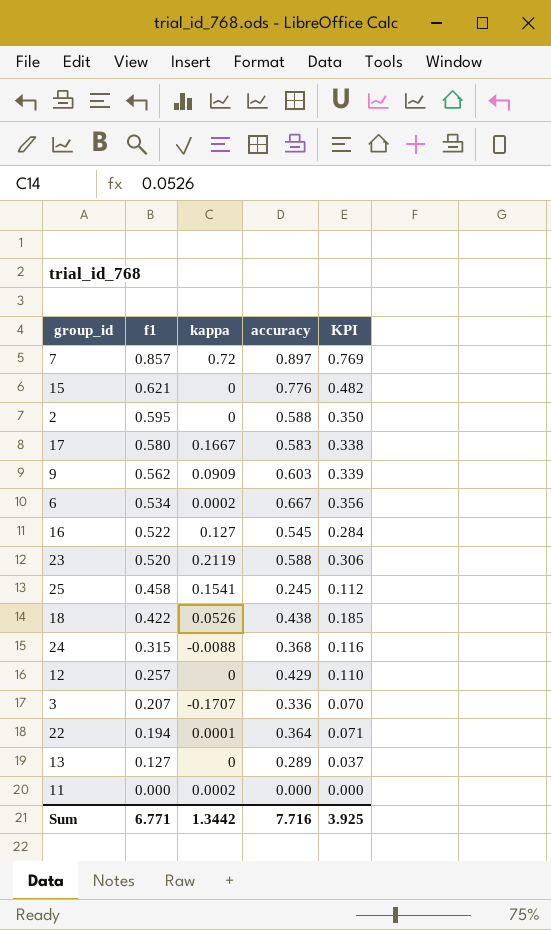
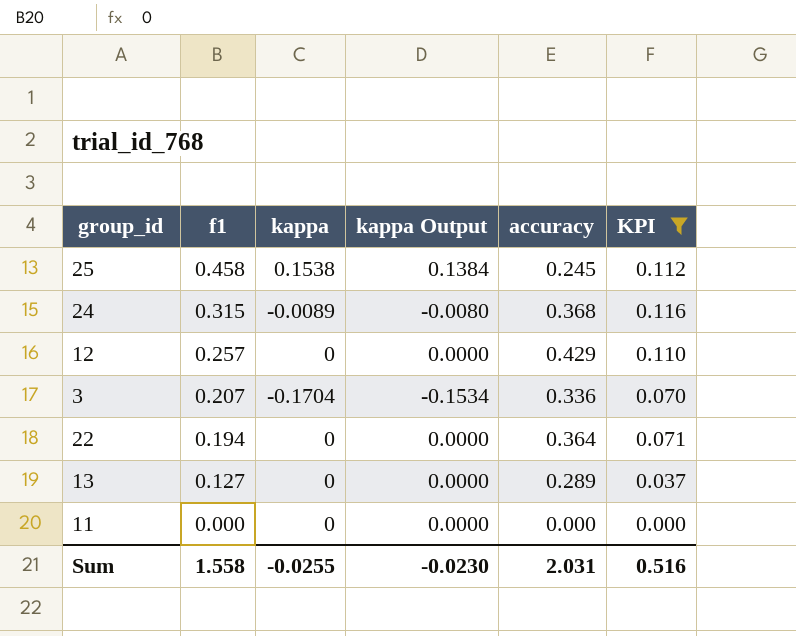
filter: none -> KPI <= 0.116
column kappa Output | formula: none -> [kappa] * 0.9
25 | kappa: 0.1541 -> 0.1538
24 | kappa: -0.0088 -> -0.0089
3 | kappa: -0.1707 -> -0.1704
22 | kappa: 0.0001 -> 0
11 | kappa: 0.0002 -> 0
Sum | f1: 6.771 -> 1.558
Sum | kappa: 1.3442 -> -0.0255
Sum | accuracy: 7.716 -> 2.031
Sum | KPI: 3.925 -> 0.516

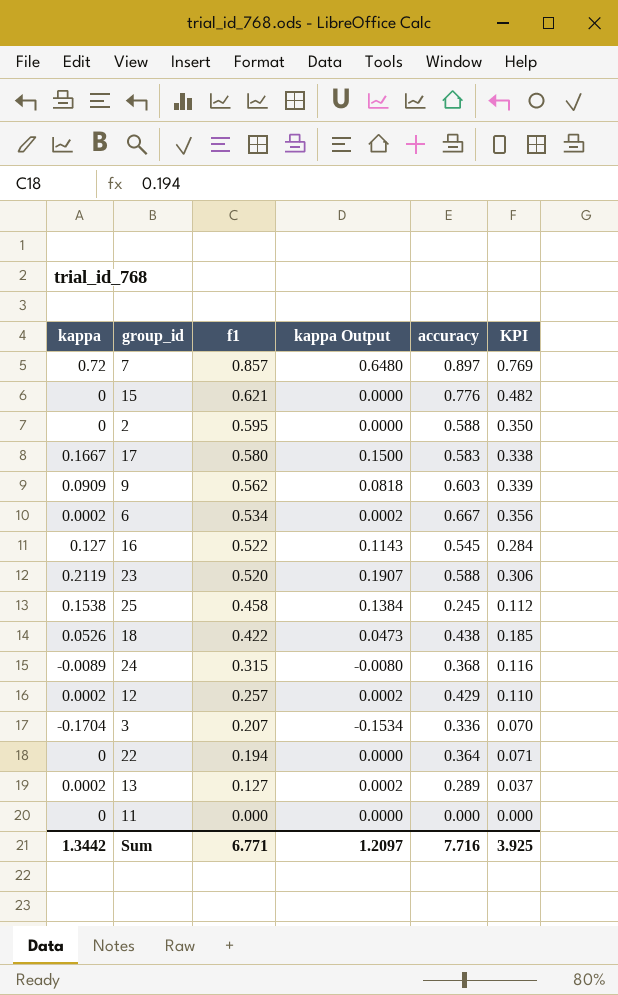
filter: KPI <= 0.116 -> none
column kappa | position: 3 -> 1
12 | kappa: 0 -> 0.0002
12 | kappa Output: 0.0000 -> 0.0002
13 | kappa: 0 -> 0.0002
13 | kappa Output: 0.0000 -> 0.0002
Sum | kappa: -0.0255 -> 1.3442
Sum | f1: 1.558 -> 6.771
Sum | kappa Output: -0.0230 -> 1.2097
Sum | accuracy: 2.031 -> 7.716
Sum | KPI: 0.516 -> 3.925

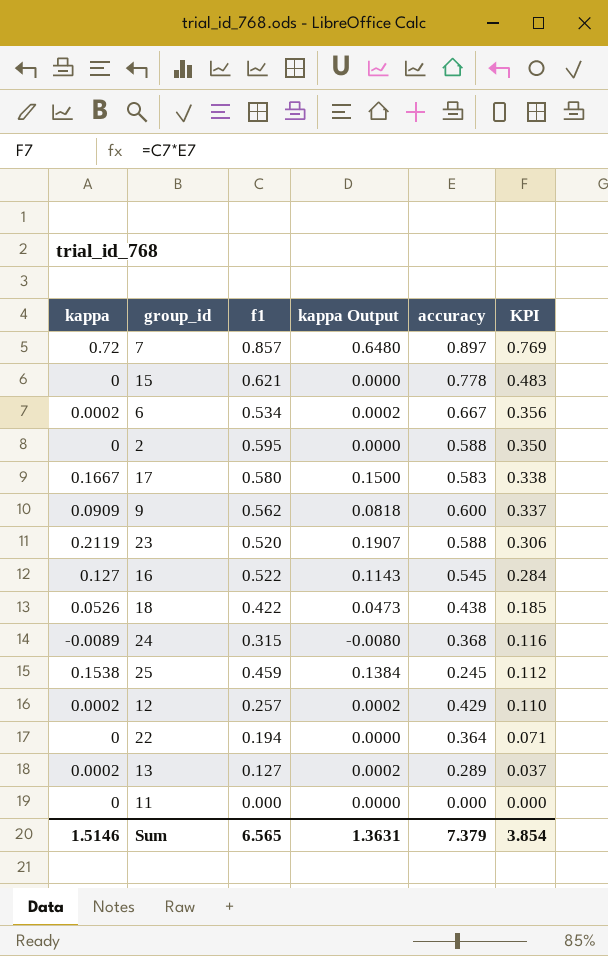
row order: f1 descending -> KPI descending
row 3: -0.1704 | 0.207 | -0.1534 | 0.336 | 0.070 -> none
15 | accuracy: 0.776 -> 0.778
15 | KPI: 0.482 -> 0.483
9 | accuracy: 0.603 -> 0.600
9 | KPI: 0.339 -> 0.337
25 | f1: 0.458 -> 0.459
Sum | kappa: 1.3442 -> 1.5146
Sum | f1: 6.771 -> 6.565
Sum | kappa Output: 1.2097 -> 1.3631
Sum | accuracy: 7.716 -> 7.379
Sum | KPI: 3.925 -> 3.854

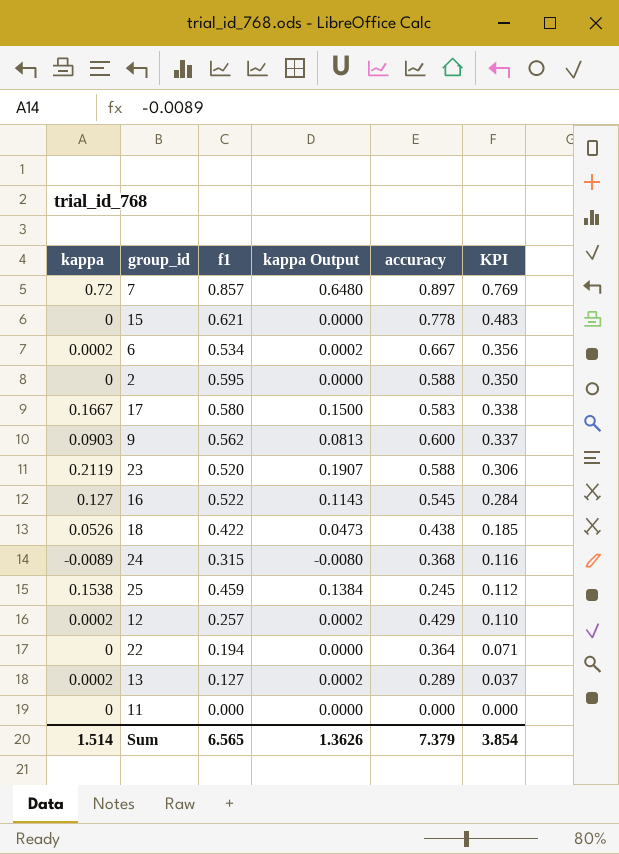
9 | kappa: 0.0909 -> 0.0903
9 | kappa Output: 0.0818 -> 0.0813
Sum | kappa: 1.5146 -> 1.514
Sum | kappa Output: 1.3631 -> 1.3626

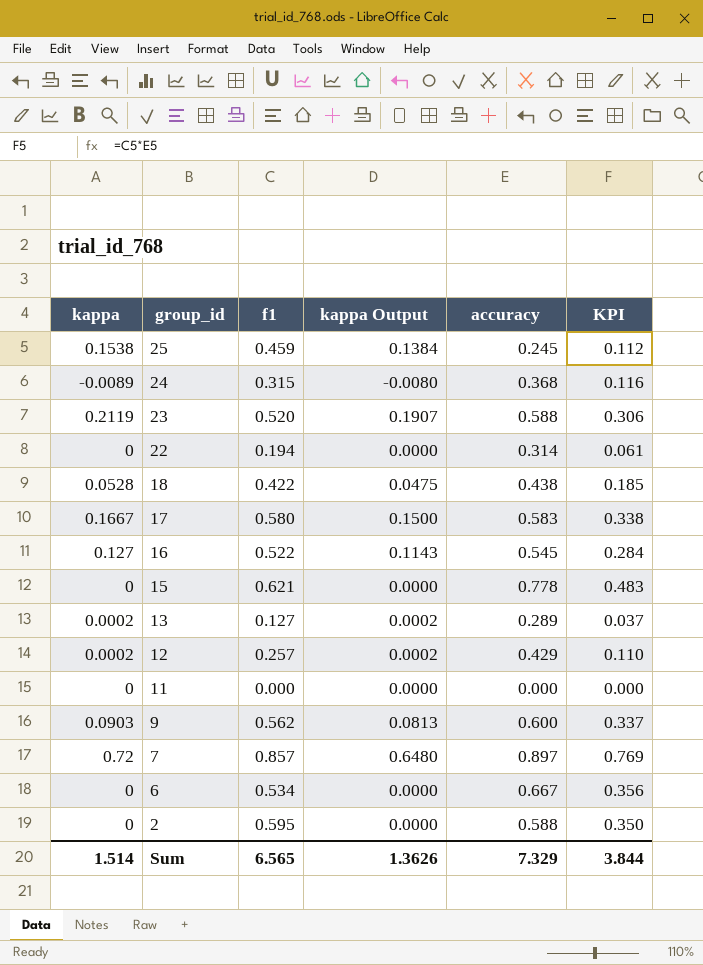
row order: KPI descending -> group_id descending
22 | accuracy: 0.364 -> 0.314
22 | KPI: 0.071 -> 0.061
18 | kappa: 0.0526 -> 0.0528
18 | kappa Output: 0.0473 -> 0.0475
6 | kappa: 0.0002 -> 0
6 | kappa Output: 0.0002 -> 0.0000
Sum | accuracy: 7.379 -> 7.329
Sum | KPI: 3.854 -> 3.844

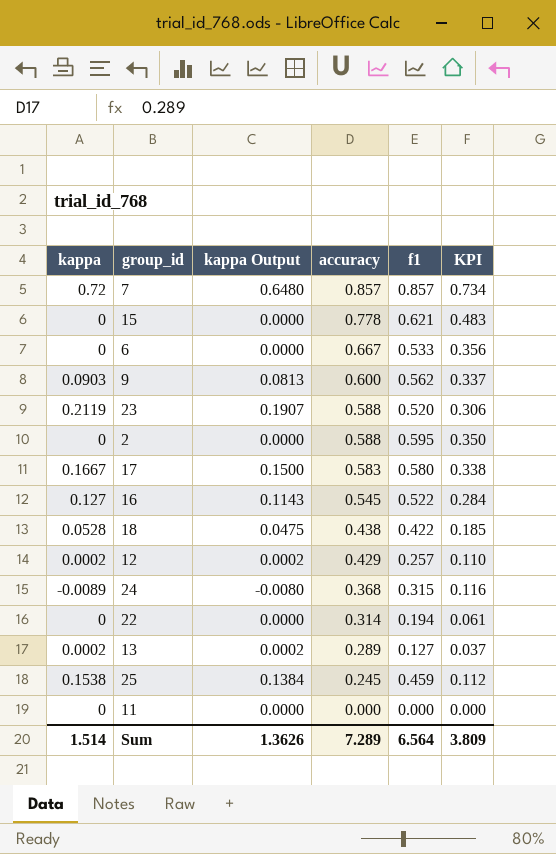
row order: group_id descending -> accuracy descending
column f1 | position: 3 -> 5
7 | accuracy: 0.897 -> 0.857
7 | KPI: 0.769 -> 0.734
6 | f1: 0.534 -> 0.533
Sum | accuracy: 7.329 -> 7.289
Sum | f1: 6.565 -> 6.564
Sum | KPI: 3.844 -> 3.809

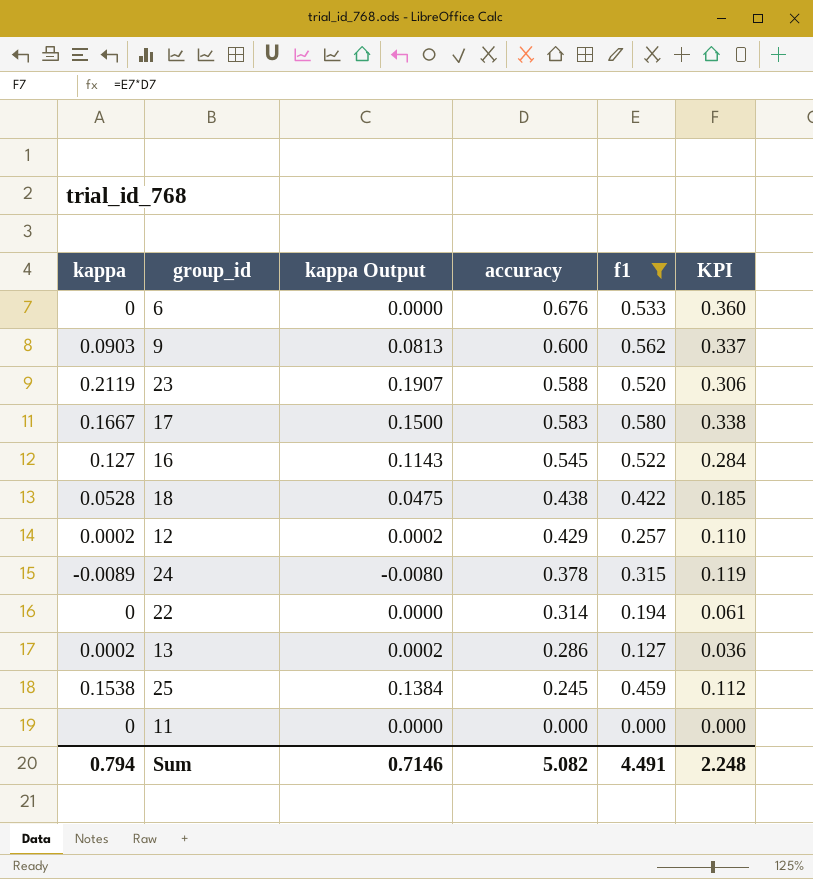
filter: none -> f1 <= 0.580
6 | accuracy: 0.667 -> 0.676
6 | KPI: 0.356 -> 0.360
24 | accuracy: 0.368 -> 0.378
24 | KPI: 0.116 -> 0.119
13 | accuracy: 0.289 -> 0.286
13 | KPI: 0.037 -> 0.036
Sum | kappa: 1.514 -> 0.794
Sum | kappa Output: 1.3626 -> 0.7146
Sum | accuracy: 7.289 -> 5.082
Sum | f1: 6.564 -> 4.491
Sum | KPI: 3.809 -> 2.248

